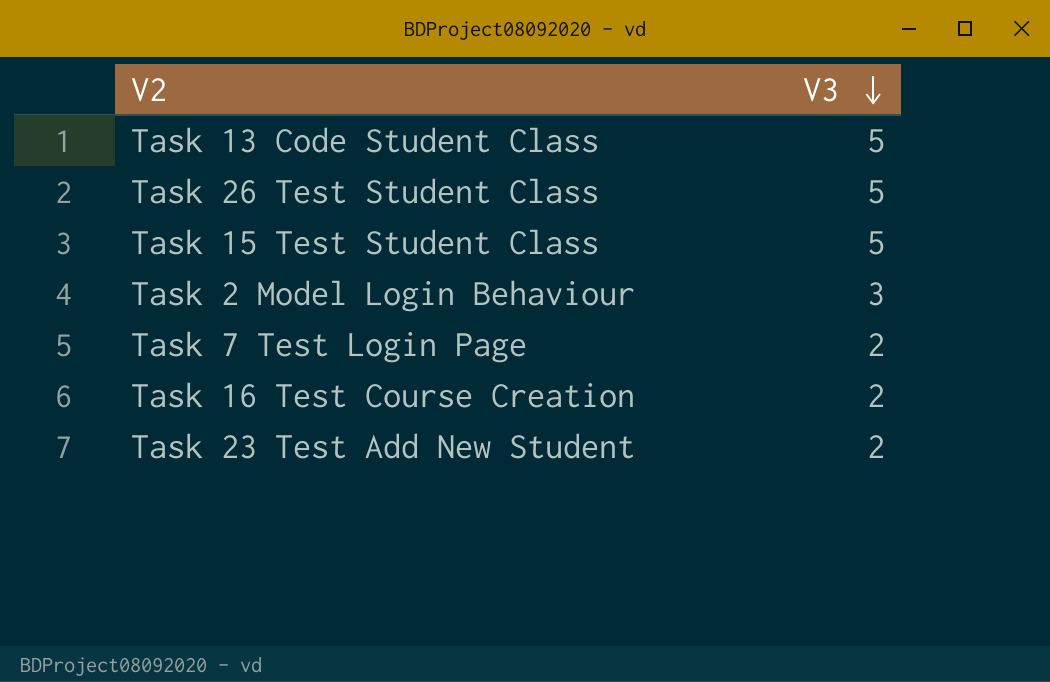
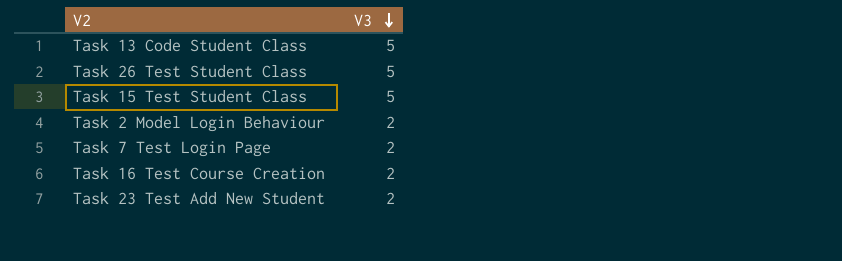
Task 2 Model Login Behaviour | V3: 3 -> 2

